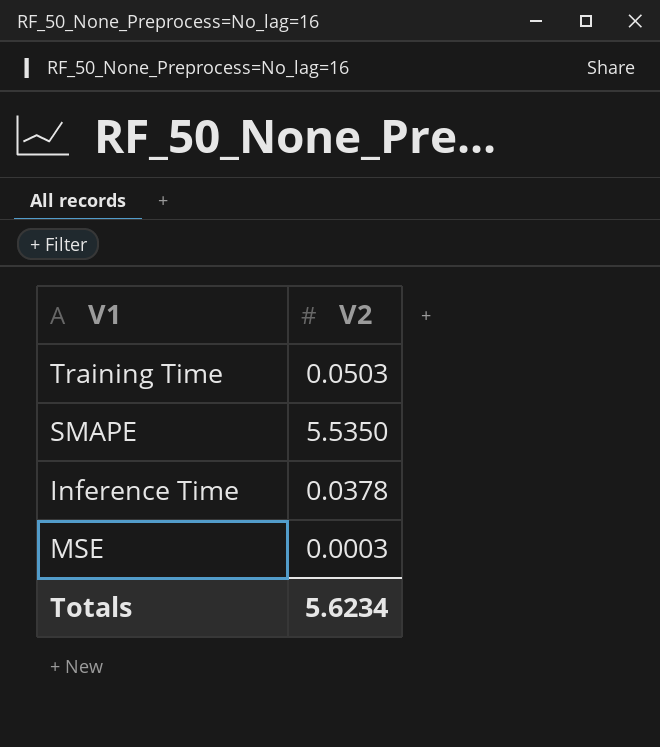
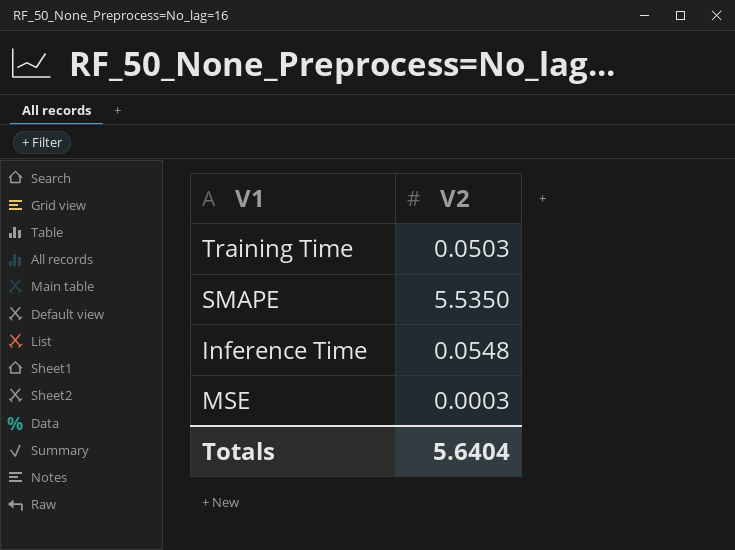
Inference Time | V2: 0.0378 -> 0.0548
Totals | V2: 5.6234 -> 5.6404

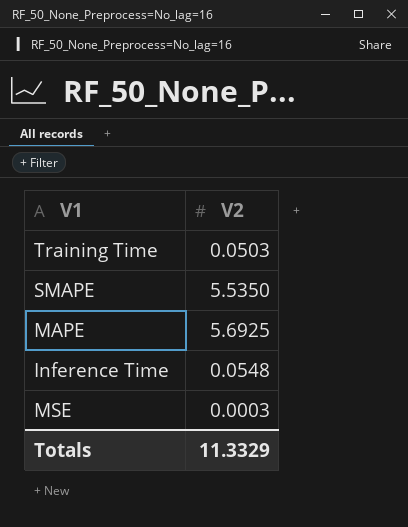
row MAPE: none -> 5.6925
Totals | V2: 5.6404 -> 11.3329

